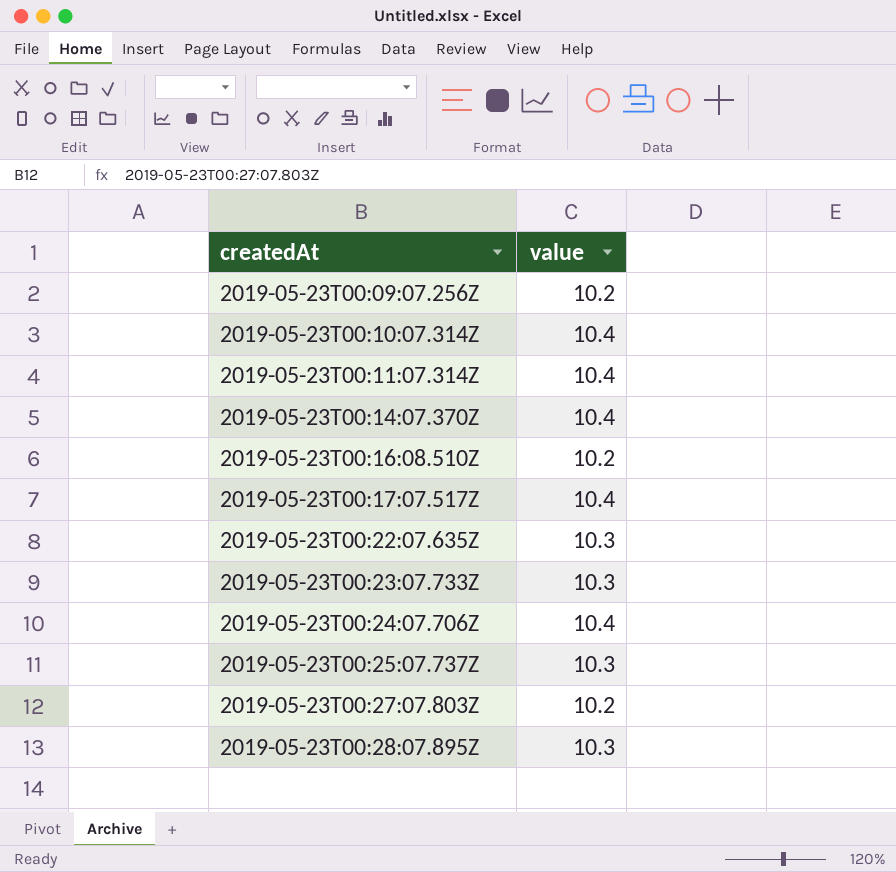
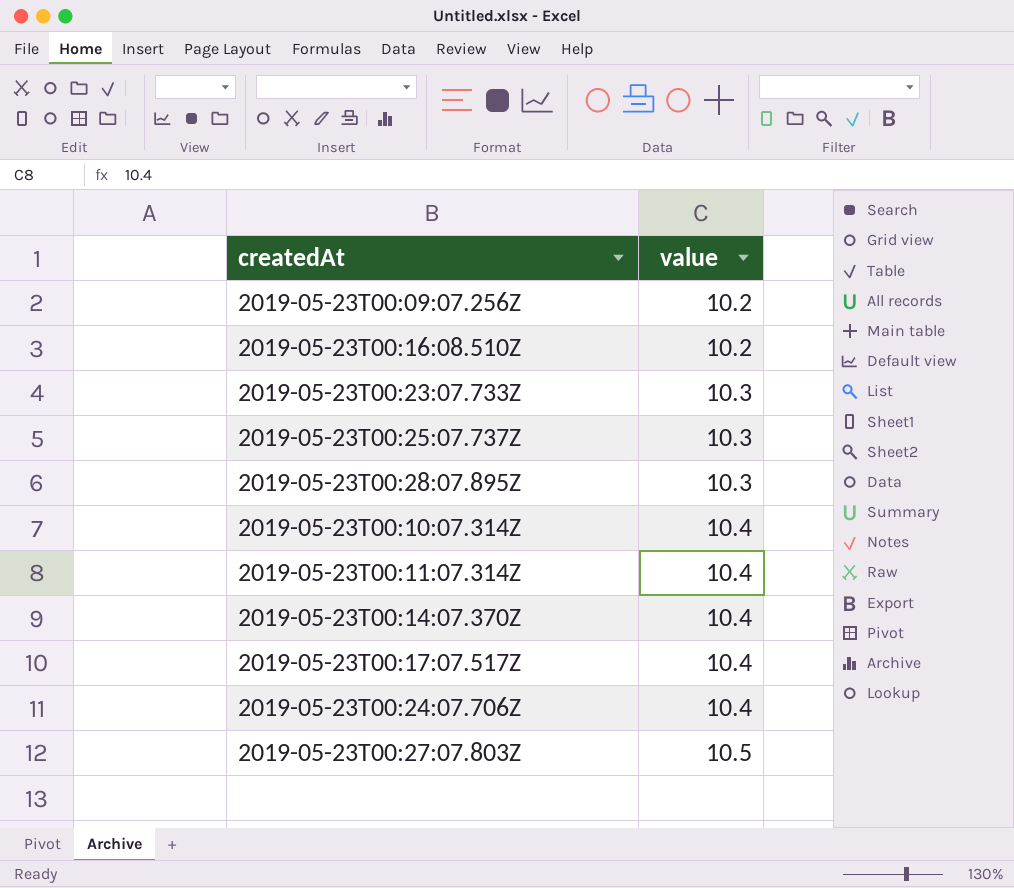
row order: createdAt ascending -> value ascending
row 2019-05-23T00:22:07.635Z: 10.3 -> none
2019-05-23T00:27:07.803Z | value: 10.2 -> 10.5

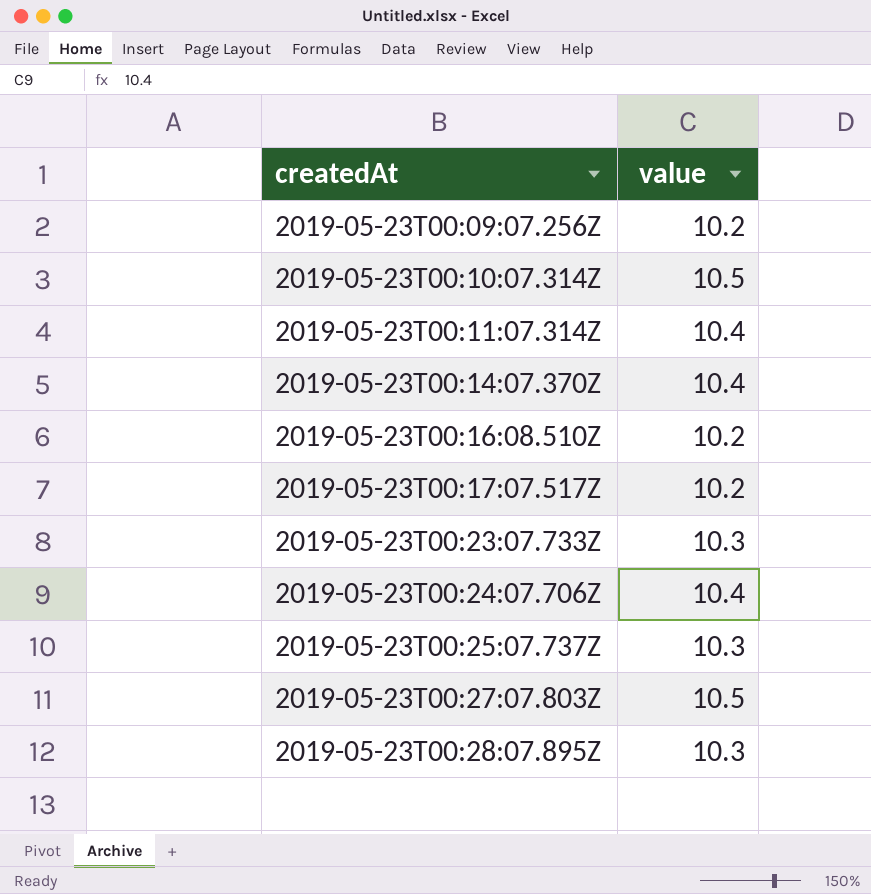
row order: value ascending -> createdAt ascending
2019-05-23T00:10:07.314Z | value: 10.4 -> 10.5
2019-05-23T00:17:07.517Z | value: 10.4 -> 10.2

